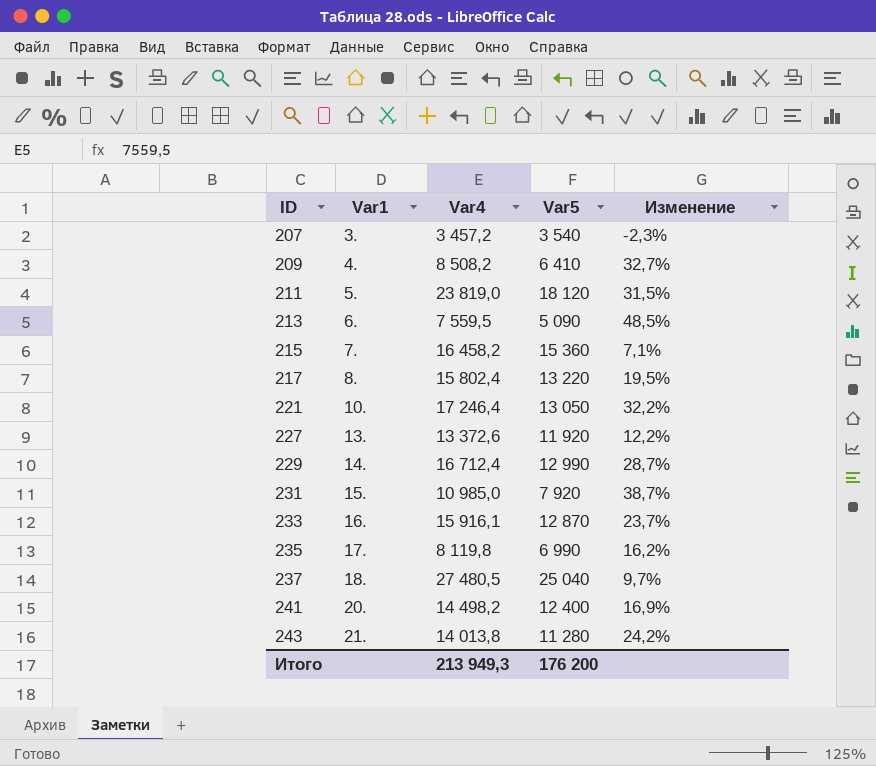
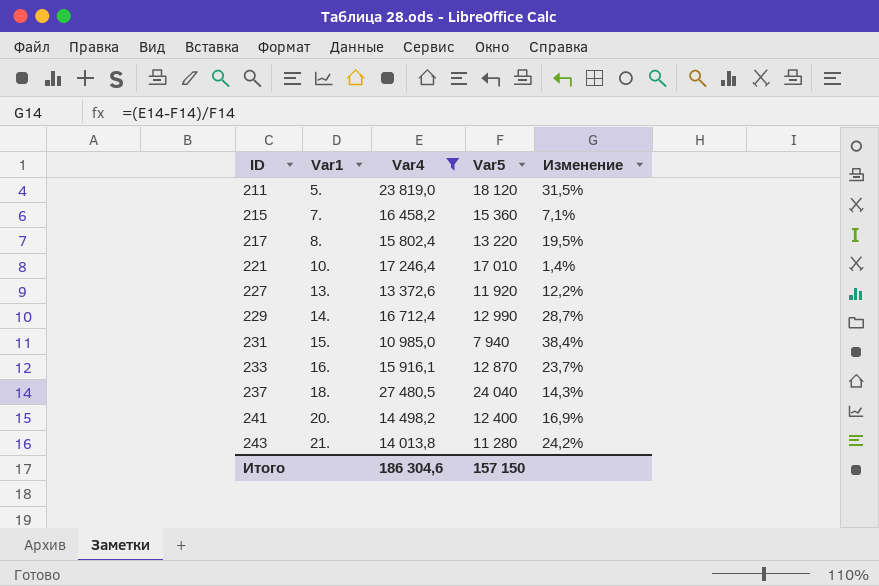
filter: none -> Var4 >= 10 985,0
221 | Var5: 13 050 -> 17 010
221 | Изменение: 32,2% -> 1,4%
231 | Var5: 7 920 -> 7 940
231 | Изменение: 38,7% -> 38,4%
237 | Var5: 25 040 -> 24 040
237 | Изменение: 9,7% -> 14,3%
Итого | Var4: 213 949,3 -> 186 304,6
Итого | Var5: 176 200 -> 157 150

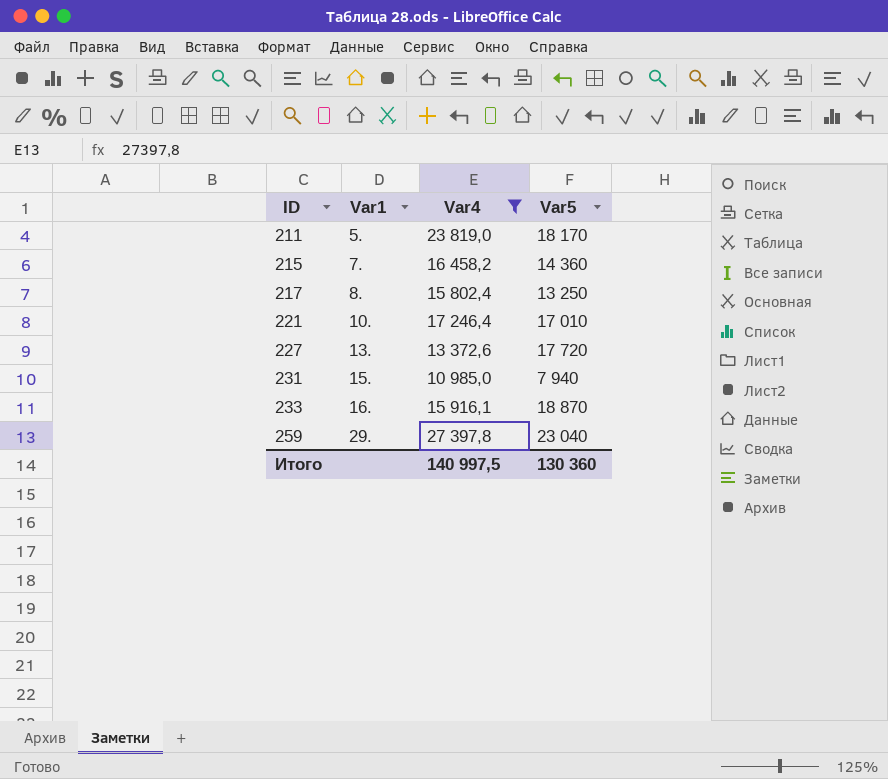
column Изменение | formula: ([Var4] - [Var5]) / [Var5] -> none
row 229: 14. | 16 712,4 | 12 990 | 28,7% -> none
row 237: 18. | 27 480,5 | 24 040 | 14,3% -> none
row 241: 20. | 14 498,2 | 12 400 | 16,9% -> none
row 243: 21. | 14 013,8 | 11 280 | 24,2% -> none
211 | Var5: 18 120 -> 18 170
215 | Var5: 15 360 -> 14 360
217 | Var5: 13 220 -> 13 250
227 | Var5: 11 920 -> 17 720
233 | Var5: 12 870 -> 18 870
row 259: none -> 29. | 27 397,8 | 23 040
Итого | Var4: 186 304,6 -> 140 997,5
Итого | Var5: 157 150 -> 130 360

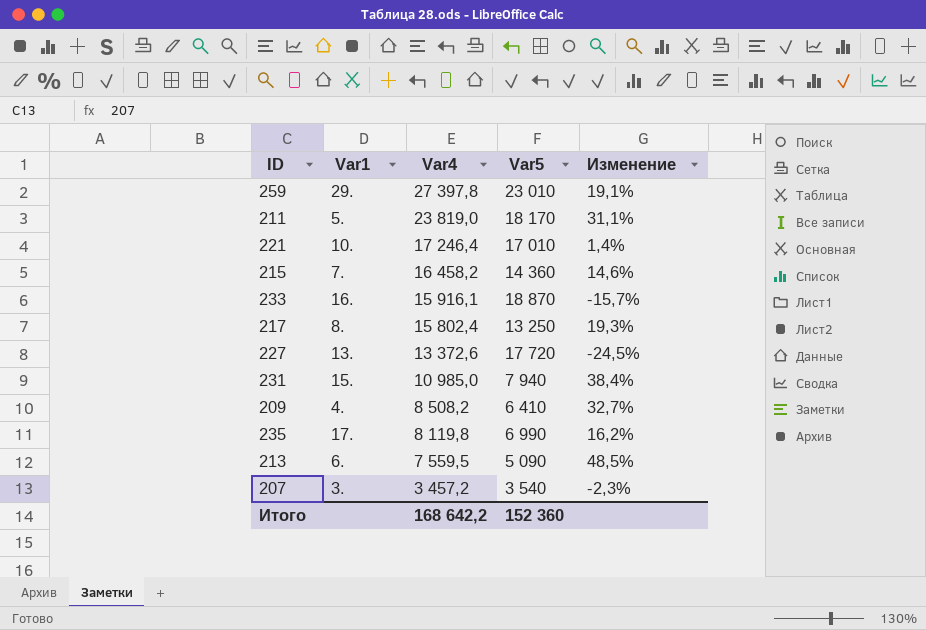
filter: Var4 >= 10 985,0 -> none
row order: ID ascending -> Var4 descending
column Изменение | formula: none -> ([Var4] - [Var5]) / [Var5]
259 | Var5: 23 040 -> 23 010
Итого | Var4: 140 997,5 -> 168 642,2
Итого | Var5: 130 360 -> 152 360

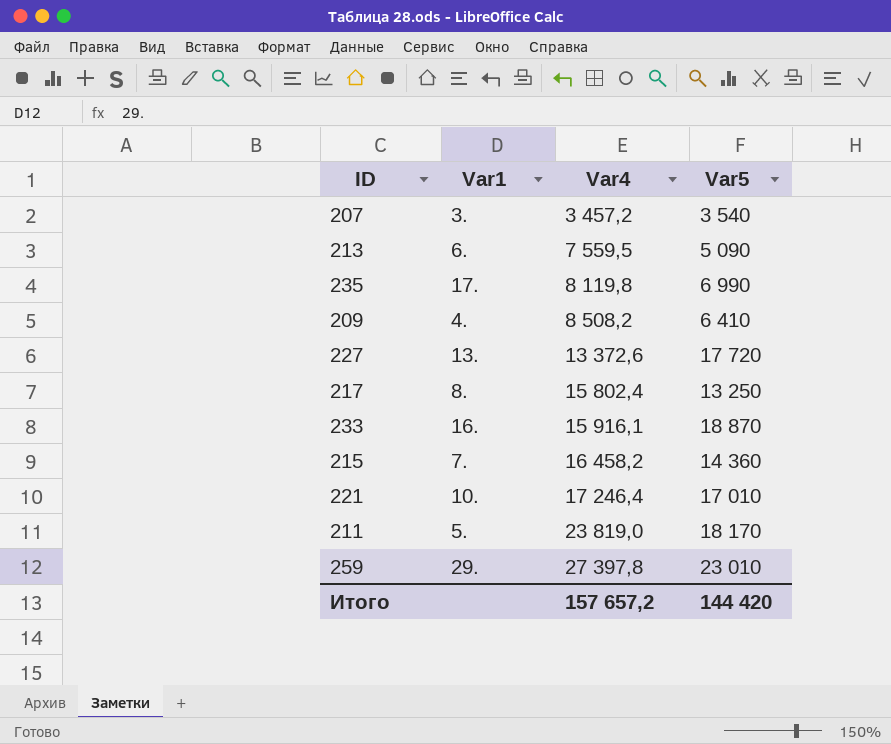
row order: Var4 descending -> Var4 ascending
column Изменение | formula: ([Var4] - [Var5]) / [Var5] -> none
row 231: 15. | 10 985,0 | 7 940 | 38,4% -> none
Итого | Var4: 168 642,2 -> 157 657,2
Итого | Var5: 152 360 -> 144 420

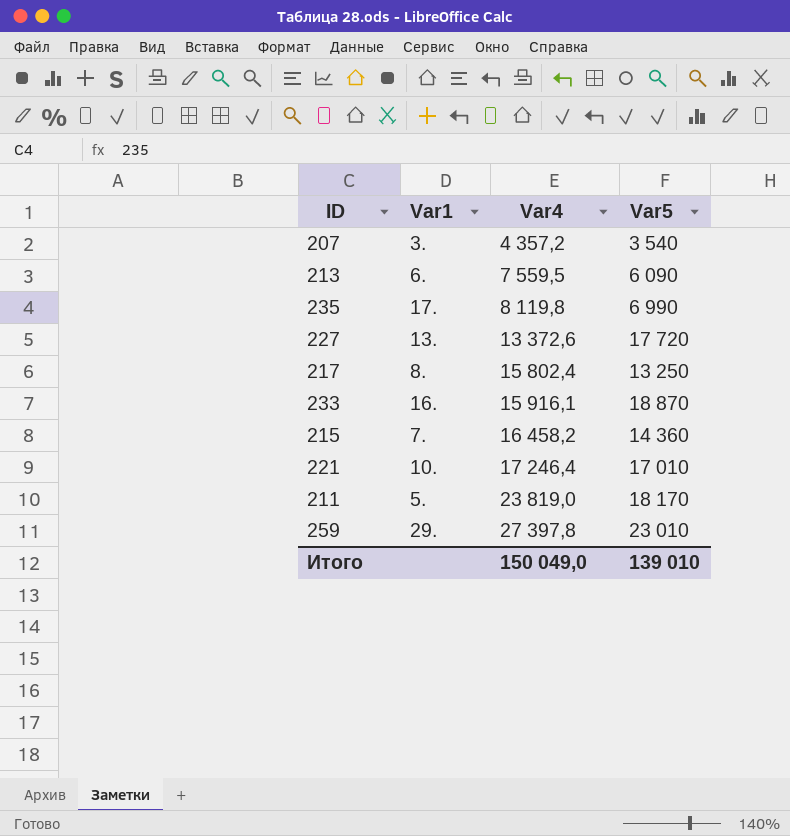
row 209: 4. | 8 508,2 | 6 410 -> none
207 | Var4: 3 457,2 -> 4 357,2
213 | Var5: 5 090 -> 6 090
Итого | Var4: 157 657,2 -> 150 049,0
Итого | Var5: 144 420 -> 139 010

